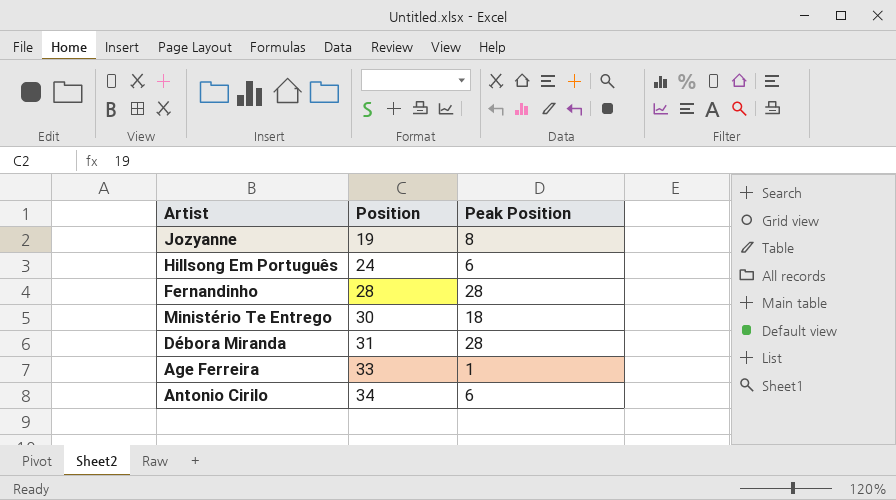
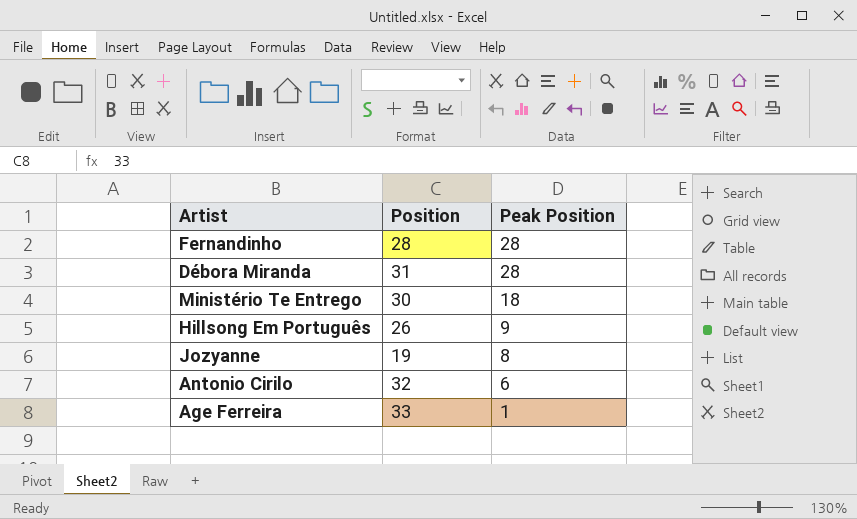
row order: Position ascending -> Peak Position descending
Hillsong Em Português | Position: 24 -> 26
Hillsong Em Português | Peak Position: 6 -> 9
Antonio Cirilo | Position: 34 -> 32

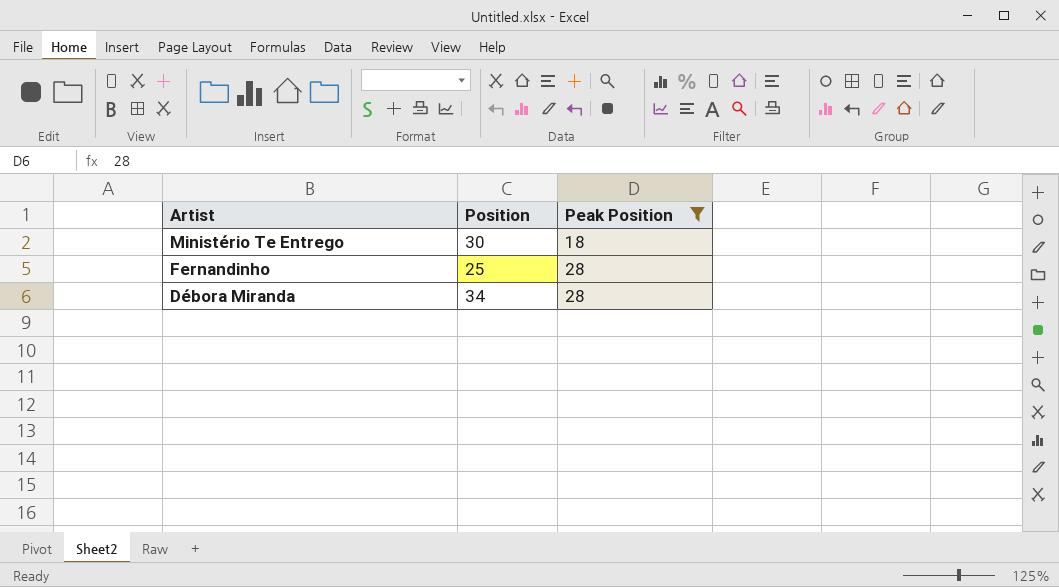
filter: none -> Peak Position >= 18
row order: Peak Position descending -> Artist descending
Fernandinho | Position: 28 -> 25
Débora Miranda | Position: 31 -> 34

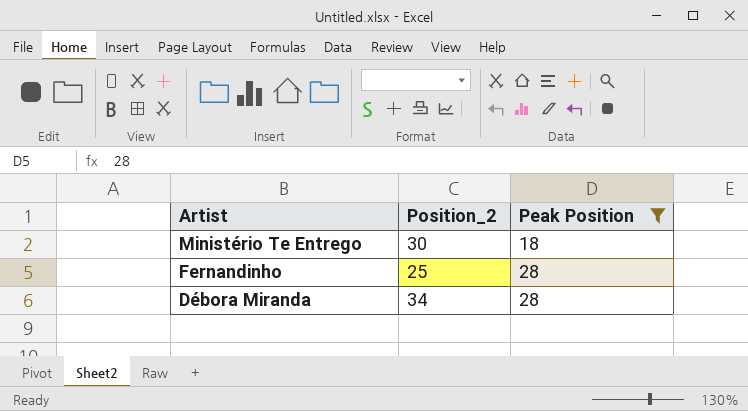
column name: Position -> Position_2

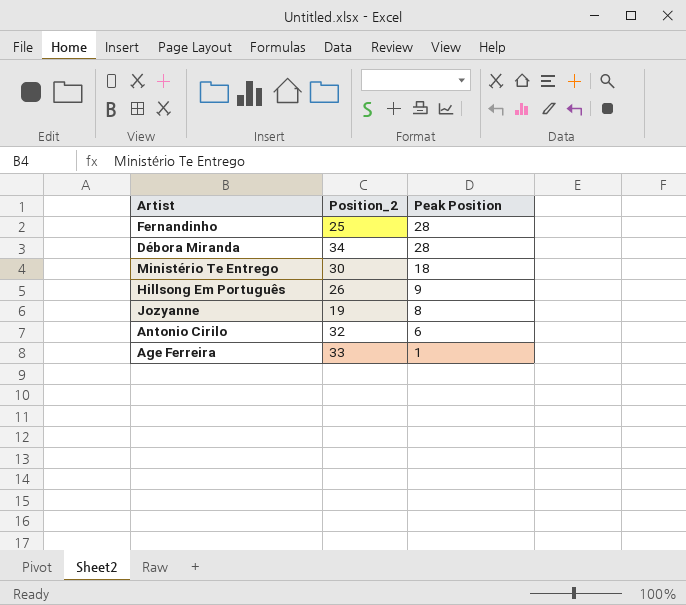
filter: Peak Position >= 18 -> none
row order: Artist descending -> Peak Position descending

